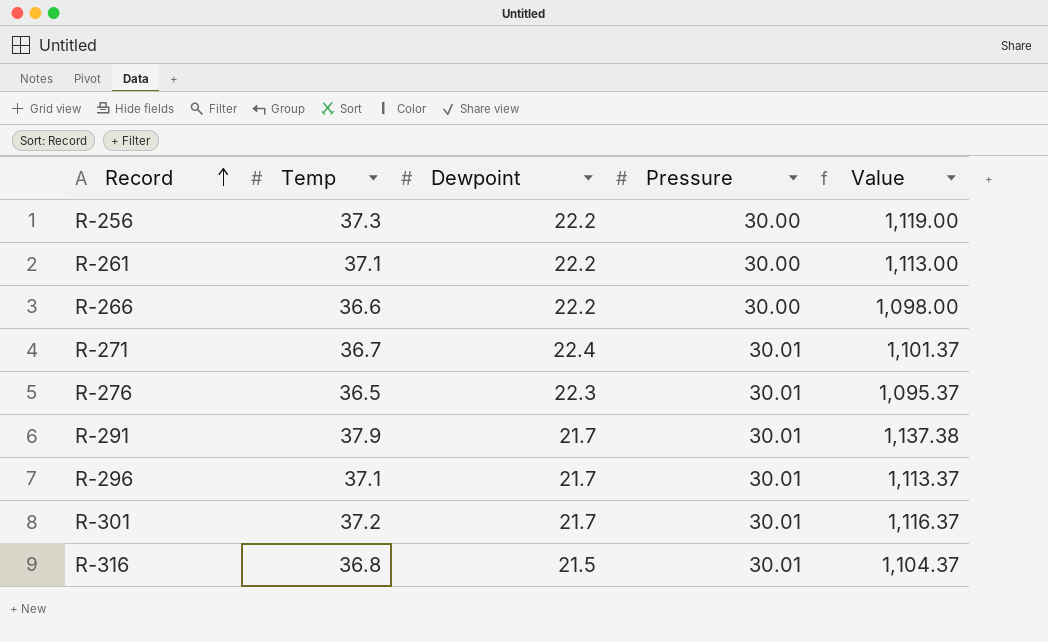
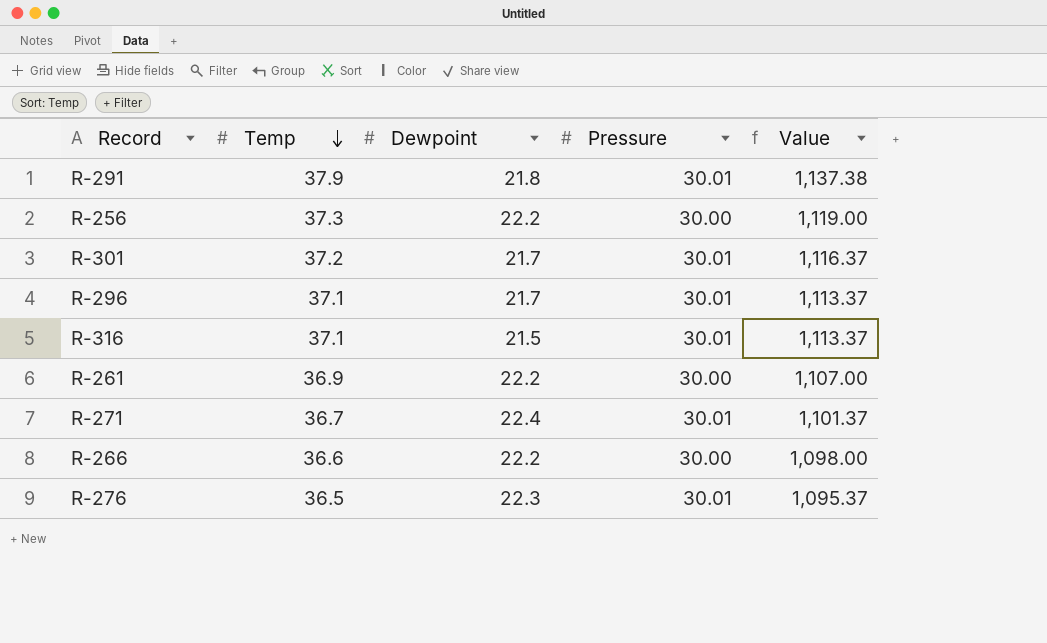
row order: Record ascending -> Temp descending
R-291 | Dewpoint: 21.7 -> 21.8
R-316 | Temp: 36.8 -> 37.1
R-316 | Value: 1,104.37 -> 1,113.37
R-261 | Temp: 37.1 -> 36.9
R-261 | Value: 1,113.00 -> 1,107.00

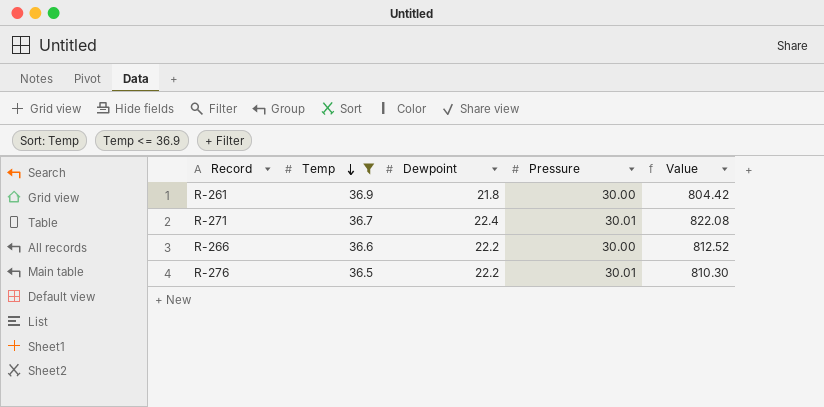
filter: none -> Temp <= 36.9
column Value | formula: [Temp] * [Pressure] -> [Temp] * [Dewpoint]
R-261 | Dewpoint: 22.2 -> 21.8
R-276 | Dewpoint: 22.3 -> 22.2

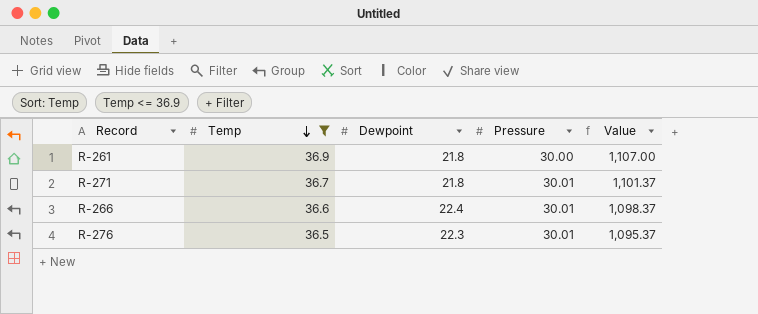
column Value | formula: [Temp] * [Dewpoint] -> [Temp] * [Pressure]
R-271 | Dewpoint: 22.4 -> 21.8
R-266 | Dewpoint: 22.2 -> 22.4
R-266 | Pressure: 30.00 -> 30.01
R-276 | Dewpoint: 22.2 -> 22.3

